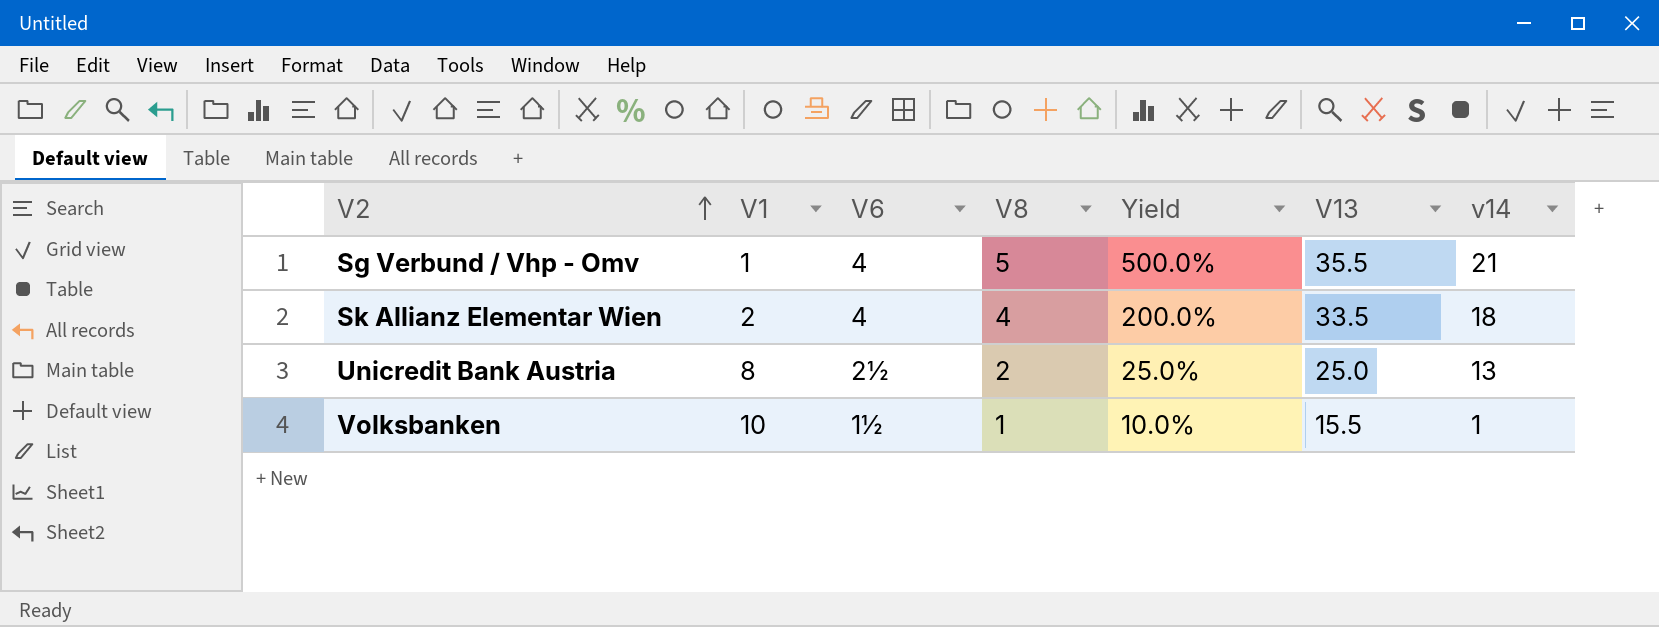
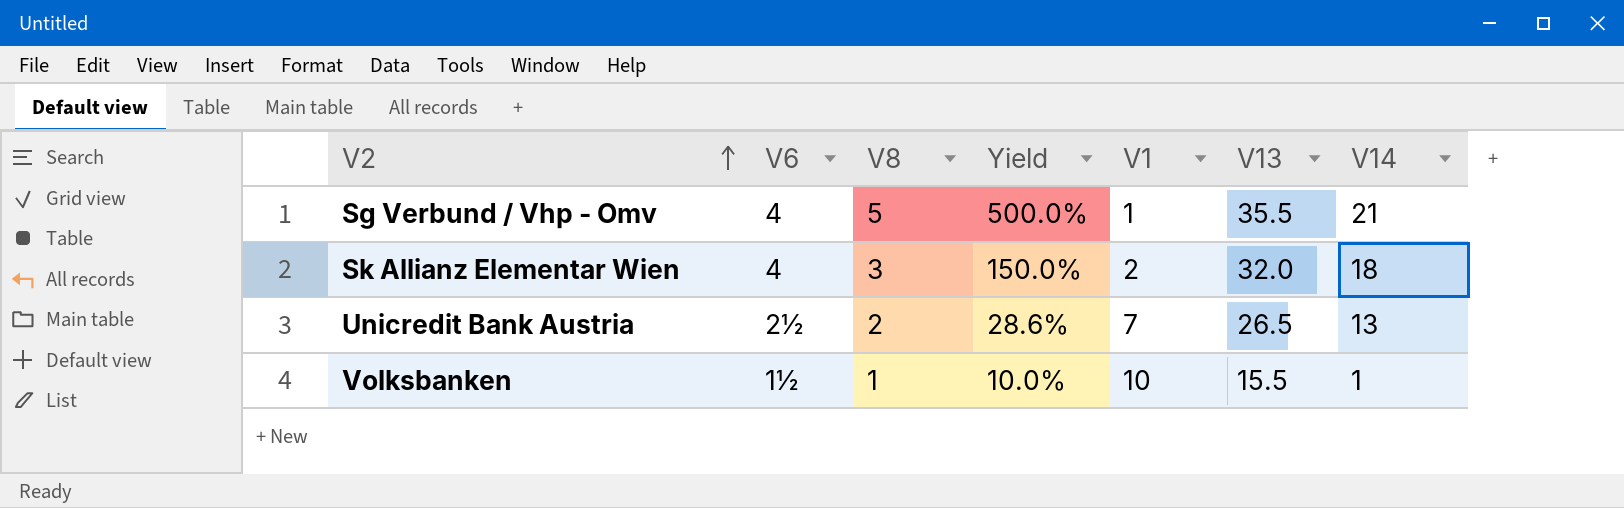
column V1 | position: 2 -> 5
column name: v14 -> V14
Sk Allianz Elementar Wien | V8: 4 -> 3
Sk Allianz Elementar Wien | Yield: 200.0% -> 150.0%
Sk Allianz Elementar Wien | V13: 33.5 -> 32.0
Unicredit Bank Austria | Yield: 25.0% -> 28.6%
Unicredit Bank Austria | V1: 8 -> 7
Unicredit Bank Austria | V13: 25.0 -> 26.5

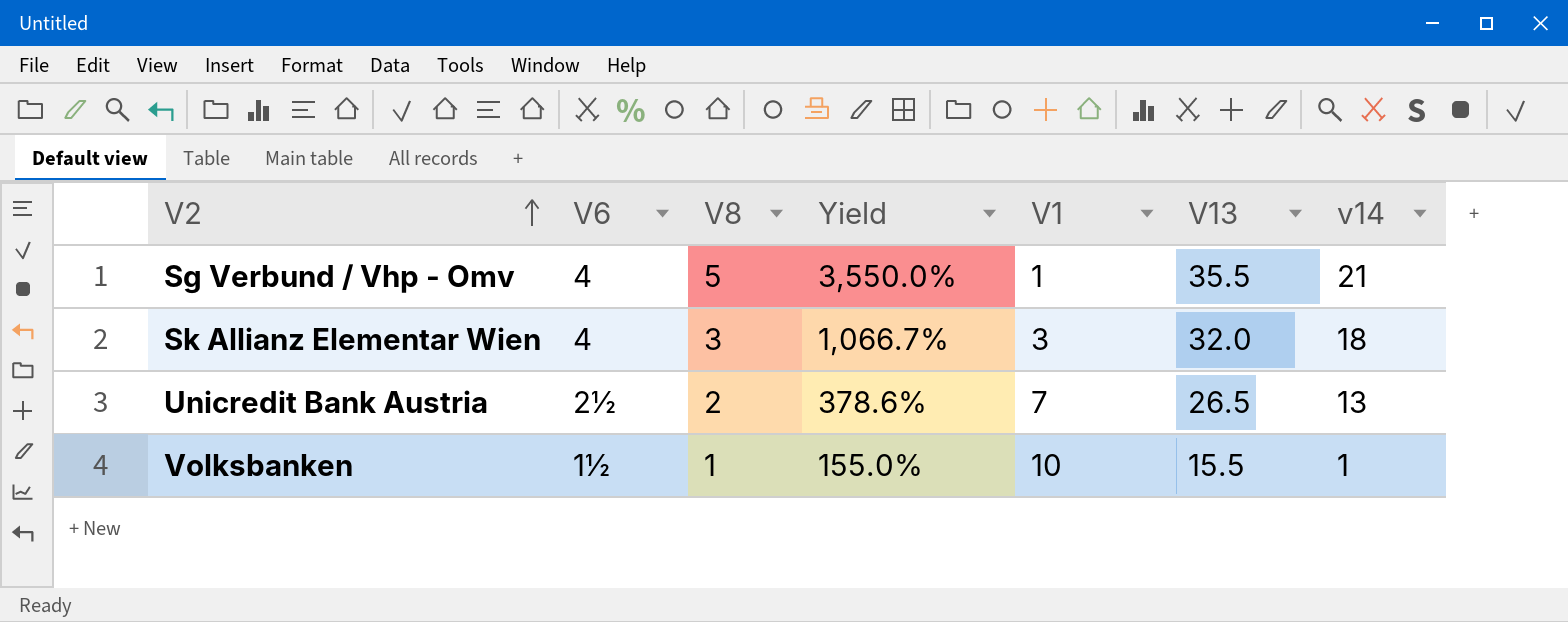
column Yield | formula: [V8] / [V1] -> [V13] / [V1]
column name: V14 -> v14
Sk Allianz Elementar Wien | V1: 2 -> 3

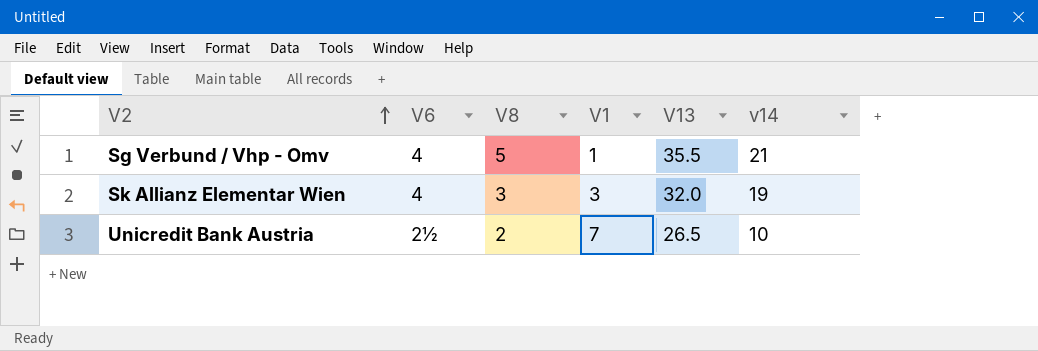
column Yield | formula: [V13] / [V1] -> none
row Volksbanken: 1½ | 1 | 155.0% | 10 | 15.5 | 1 -> none
Sk Allianz Elementar Wien | v14: 18 -> 19
Unicredit Bank Austria | v14: 13 -> 10

